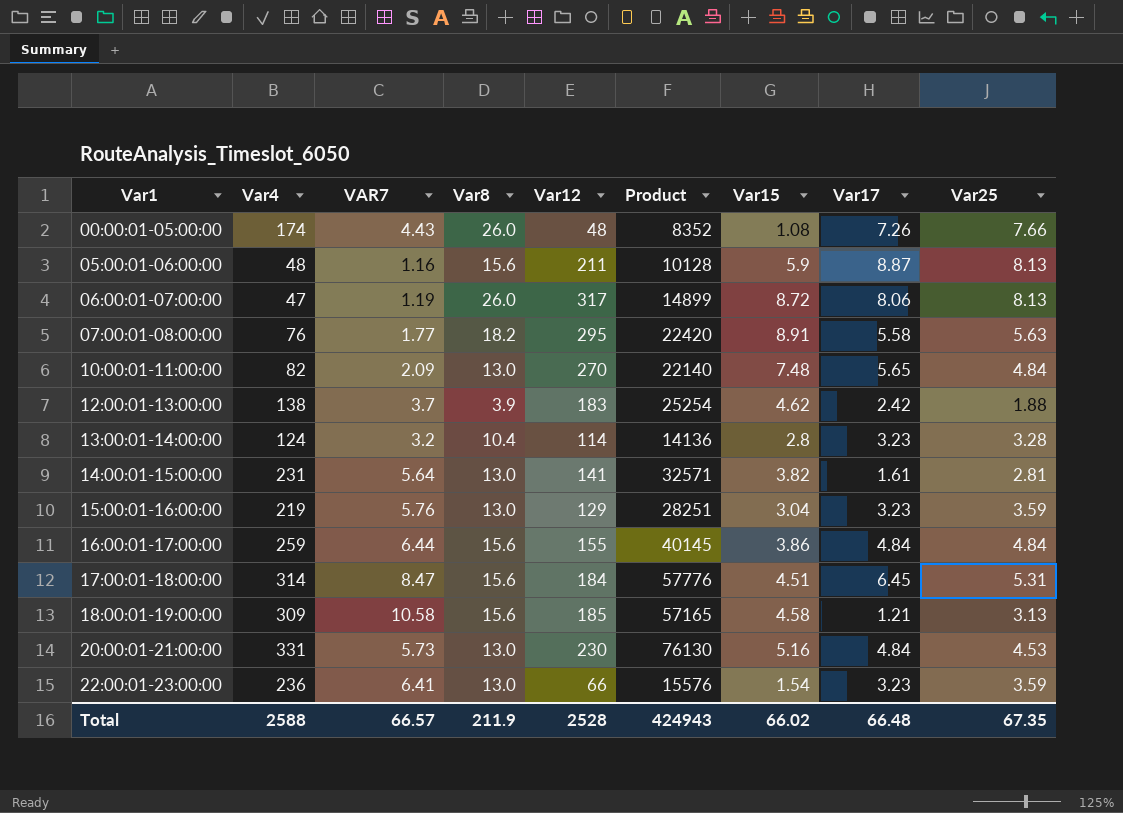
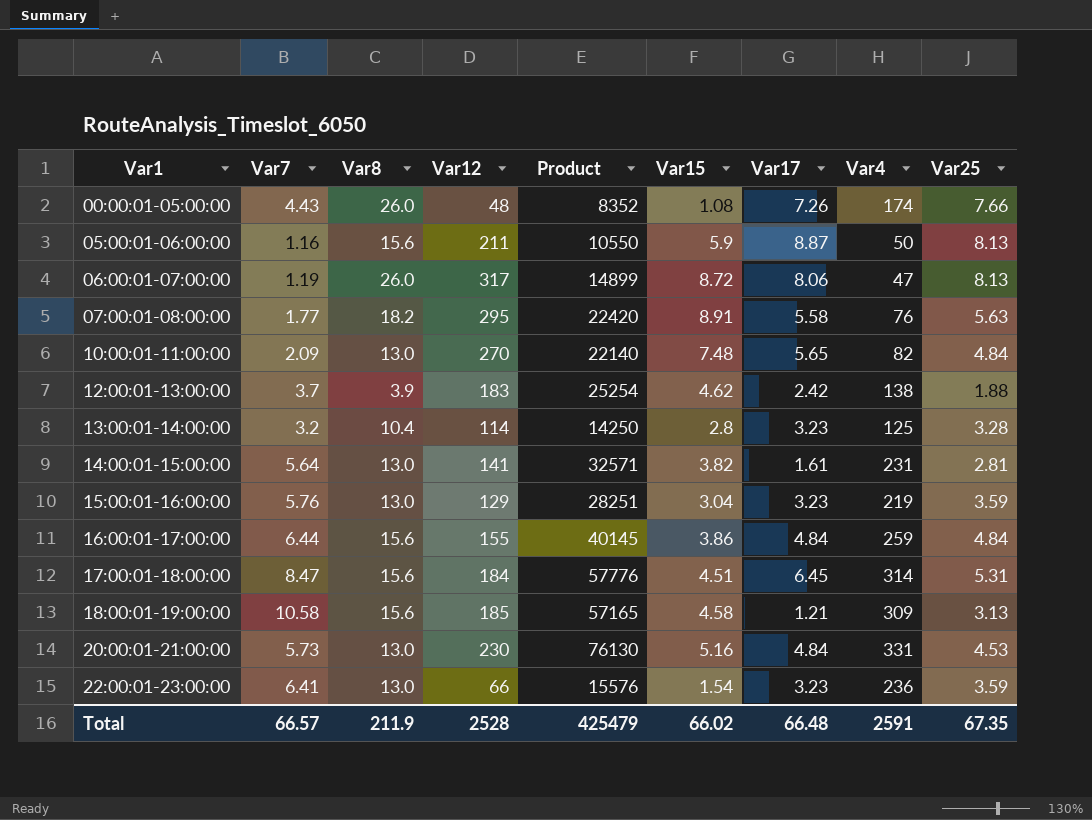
column name: VAR7 -> Var7
column Var4 | position: 2 -> 8
05:00:01-06:00:00 | Product: 10128 -> 10550
05:00:01-06:00:00 | Var4: 48 -> 50
13:00:01-14:00:00 | Product: 14136 -> 14250
13:00:01-14:00:00 | Var4: 124 -> 125
Total | Product: 424943 -> 425479
Total | Var4: 2588 -> 2591

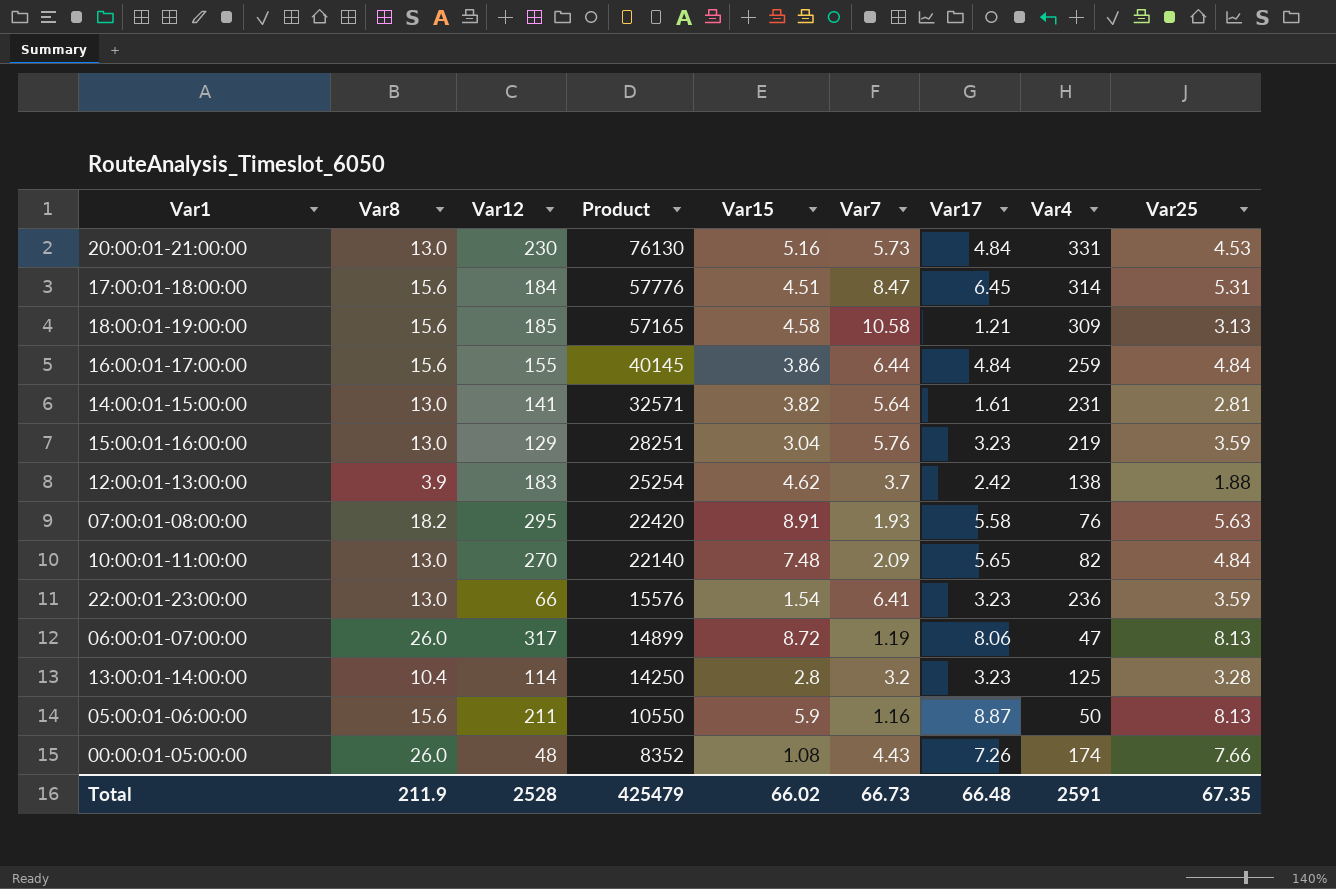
row order: Var1 ascending -> Product descending
column Var7 | position: 2 -> 6
07:00:01-08:00:00 | Var7: 1.77 -> 1.93
Total | Var7: 66.57 -> 66.73

